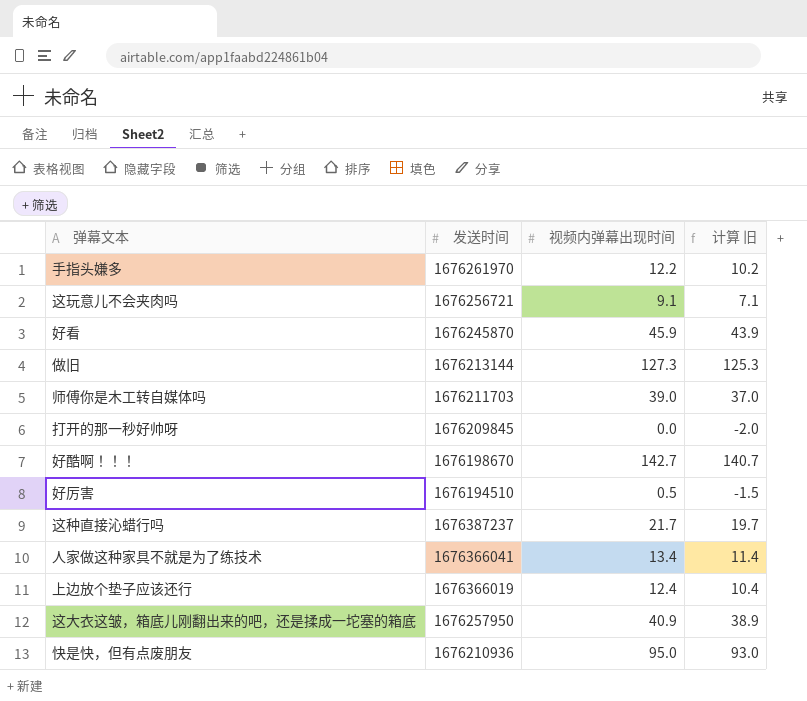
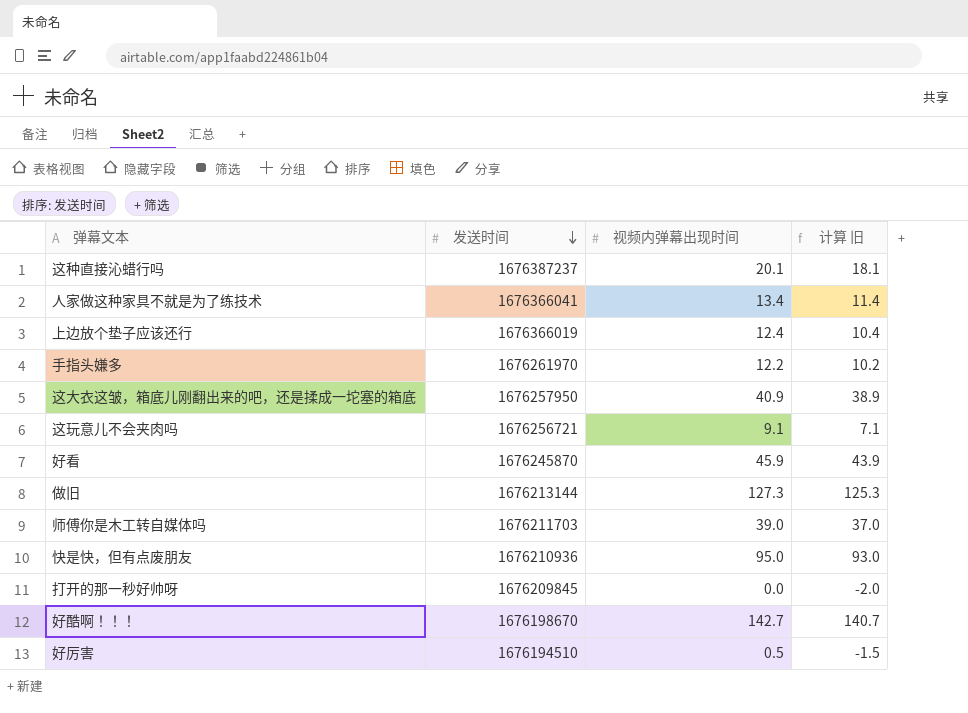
row order: none -> 发送时间 descending
这种直接沁蜡行吗 | 视频内弹幕出现时间: 21.7 -> 20.1
这种直接沁蜡行吗 | 计算 旧: 19.7 -> 18.1

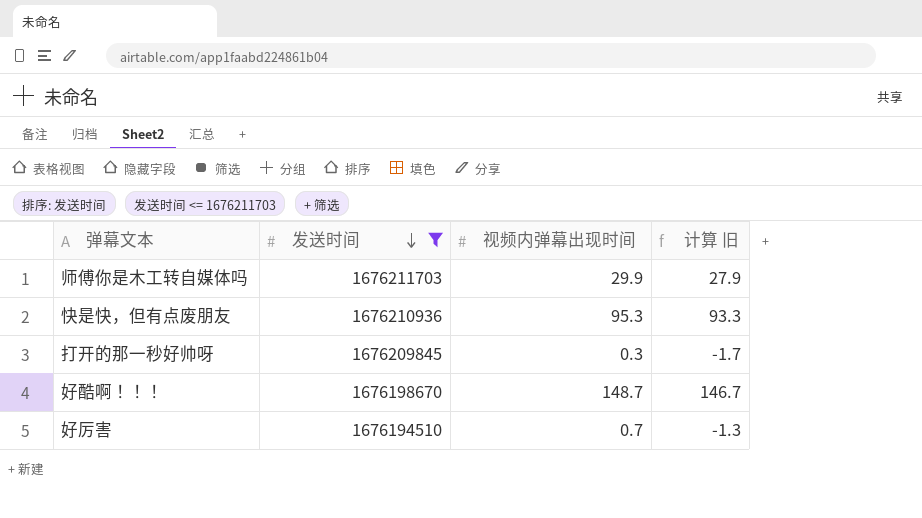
filter: none -> 发送时间 <= 1676211703
师傅你是木工转自媒体吗 | 视频内弹幕出现时间: 39.0 -> 29.9
师傅你是木工转自媒体吗 | 计算 旧: 37.0 -> 27.9
快是快，但有点废朋友 | 视频内弹幕出现时间: 95.0 -> 95.3
快是快，但有点废朋友 | 计算 旧: 93.0 -> 93.3
打开的那一秒好帅呀 | 视频内弹幕出现时间: 0.0 -> 0.3
打开的那一秒好帅呀 | 计算 旧: -2.0 -> -1.7
好酷啊！！！ | 视频内弹幕出现时间: 142.7 -> 148.7
好酷啊！！！ | 计算 旧: 140.7 -> 146.7
好厉害 | 视频内弹幕出现时间: 0.5 -> 0.7
好厉害 | 计算 旧: -1.5 -> -1.3

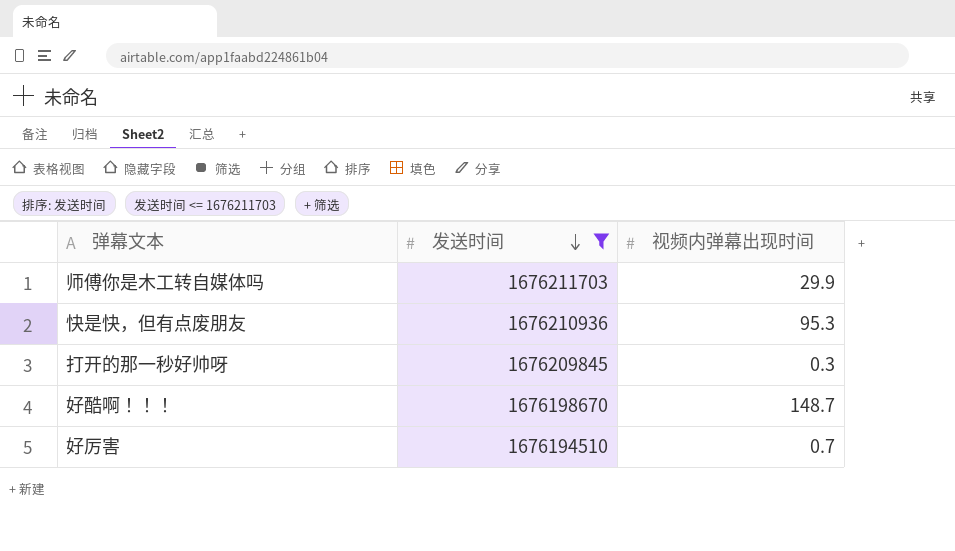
column 计算 旧 | formula: [视频内弹幕出现时间] - 2 -> none

